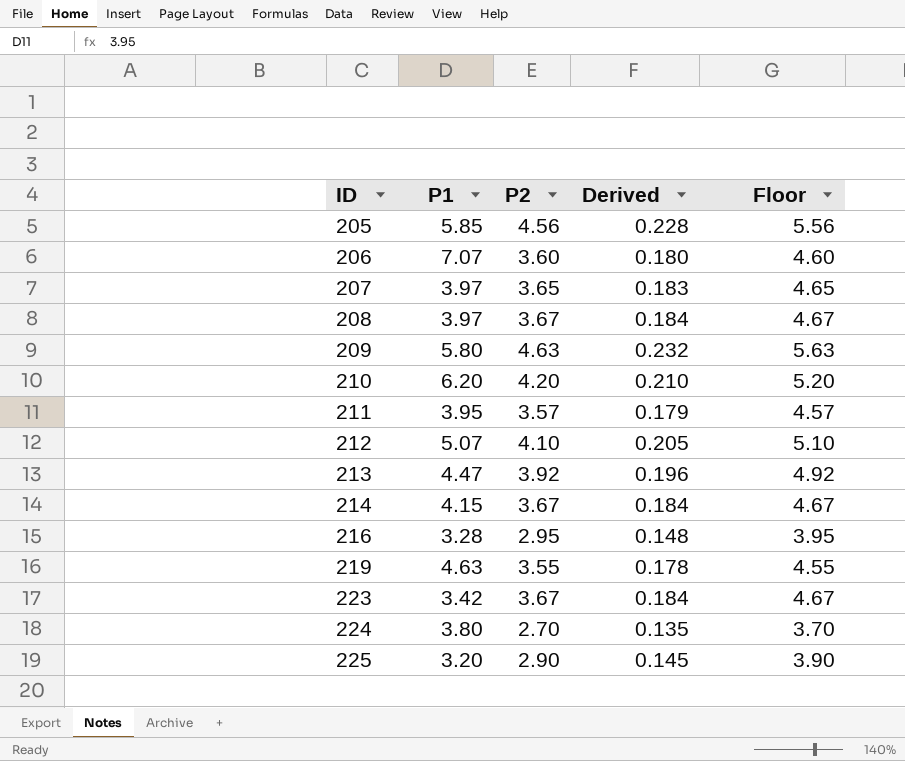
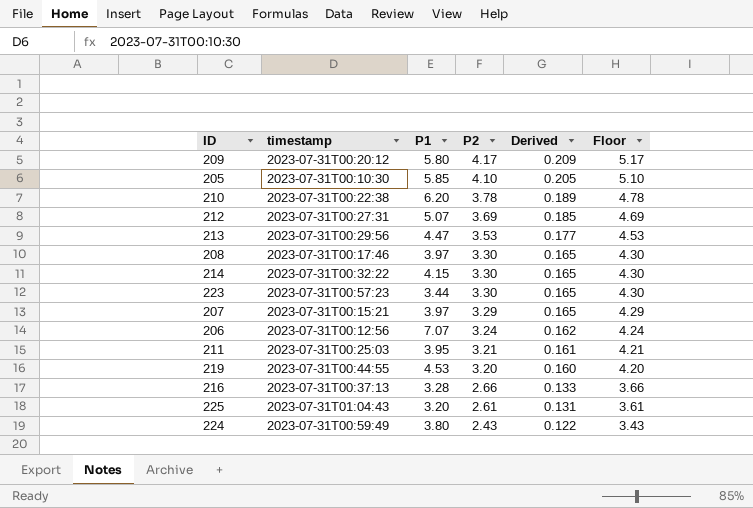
row order: ID ascending -> P2 descending
column timestamp | position: none -> 2
209 | P2: 4.63 -> 4.17
209 | Derived: 0.232 -> 0.209
209 | Floor: 5.63 -> 5.17
205 | P2: 4.56 -> 4.10
205 | Derived: 0.228 -> 0.205
205 | Floor: 5.56 -> 5.10
210 | P2: 4.20 -> 3.78
210 | Derived: 0.210 -> 0.189
210 | Floor: 5.20 -> 4.78
212 | P2: 4.10 -> 3.69
212 | Derived: 0.205 -> 0.185
212 | Floor: 5.10 -> 4.69
213 | P2: 3.92 -> 3.53
213 | Derived: 0.196 -> 0.177
213 | Floor: 4.92 -> 4.53
208 | P2: 3.67 -> 3.30
208 | Derived: 0.184 -> 0.165
208 | Floor: 4.67 -> 4.30
214 | P2: 3.67 -> 3.30
214 | Derived: 0.184 -> 0.165
214 | Floor: 4.67 -> 4.30
223 | P1: 3.42 -> 3.44
223 | P2: 3.67 -> 3.30
223 | Derived: 0.184 -> 0.165
223 | Floor: 4.67 -> 4.30
207 | P2: 3.65 -> 3.29
207 | Derived: 0.183 -> 0.165
207 | Floor: 4.65 -> 4.29
206 | P2: 3.60 -> 3.24
206 | Derived: 0.180 -> 0.162
206 | Floor: 4.60 -> 4.24
211 | P2: 3.57 -> 3.21
211 | Derived: 0.179 -> 0.161
211 | Floor: 4.57 -> 4.21
219 | P1: 4.63 -> 4.53
219 | P2: 3.55 -> 3.20
219 | Derived: 0.178 -> 0.160
219 | Floor: 4.55 -> 4.20
216 | P2: 2.95 -> 2.66
216 | Derived: 0.148 -> 0.133
216 | Floor: 3.95 -> 3.66
225 | P2: 2.90 -> 2.61
225 | Derived: 0.145 -> 0.131
225 | Floor: 3.90 -> 3.61
224 | P2: 2.70 -> 2.43
224 | Derived: 0.135 -> 0.122
224 | Floor: 3.70 -> 3.43

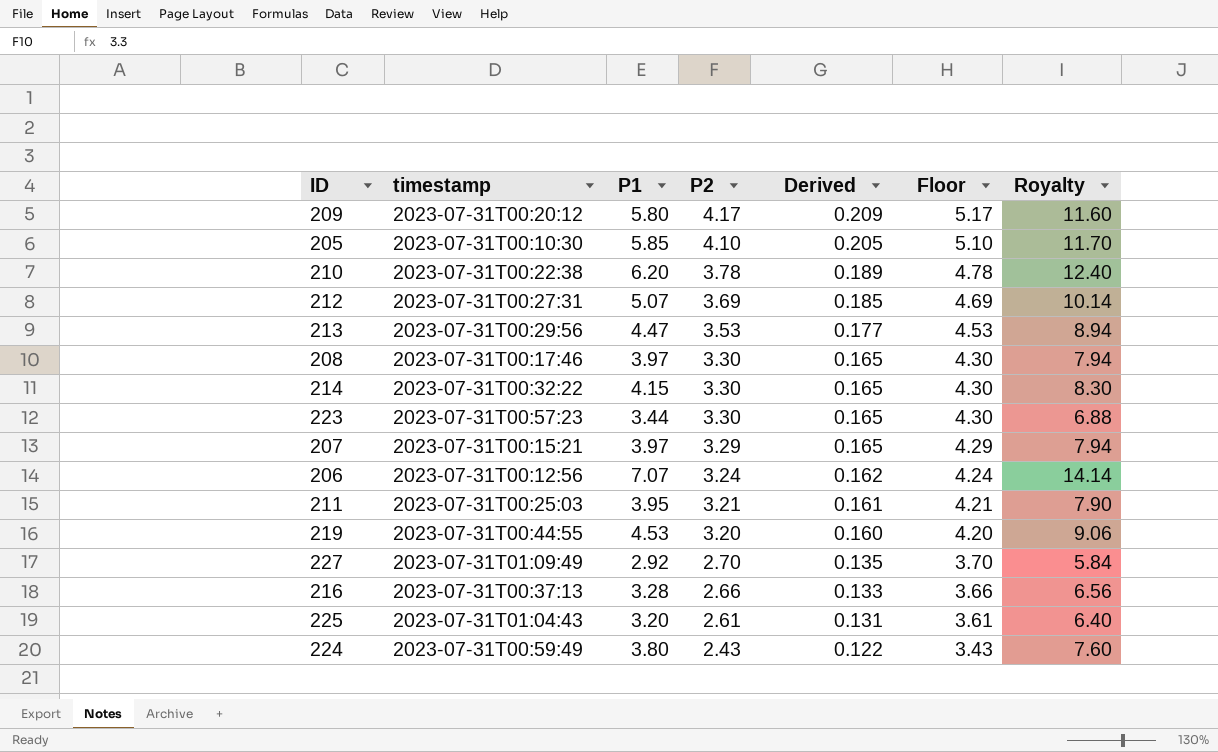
column Royalty | formula: none -> [P1] * 2
row 227: none -> 2023-07-31T01:09:49 | 2.92 | 2.70 | 0.135 | 3.70 | 5.84

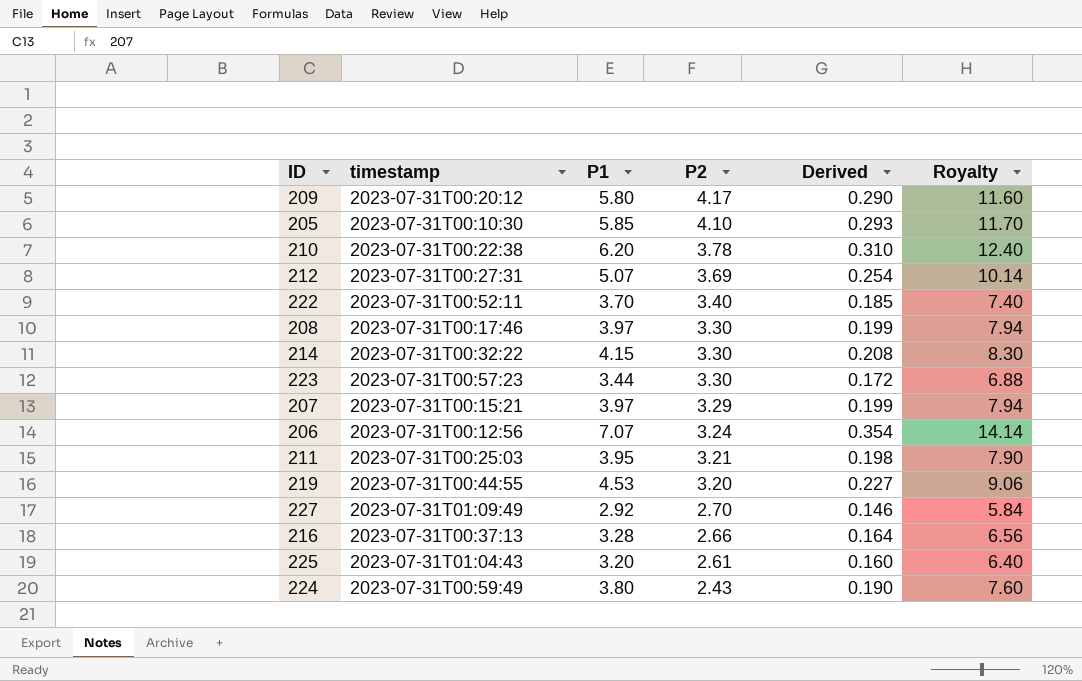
column Floor | formula: [P2] + 1 -> none
column Derived | formula: [P2] * 0.05 -> [P1] * 0.05
row 213: 2023-07-31T00:29:56 | 4.47 | 3.53 | 0.177 | 4.53 | 8.94 -> none
row 222: none -> 2023-07-31T00:52:11 | 3.70 | 3.40 | 0.185 | 7.40

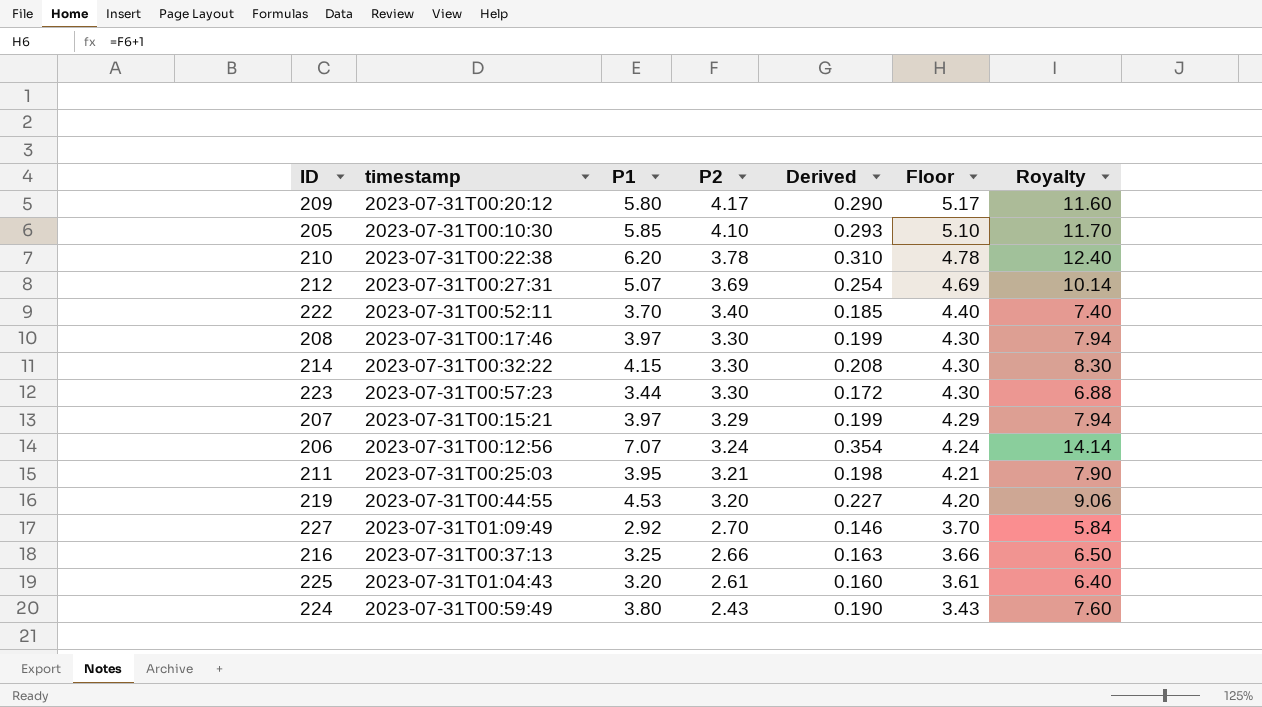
column Floor | formula: none -> [P2] + 1
216 | P1: 3.28 -> 3.25
216 | Derived: 0.164 -> 0.163
216 | Royalty: 6.56 -> 6.50

